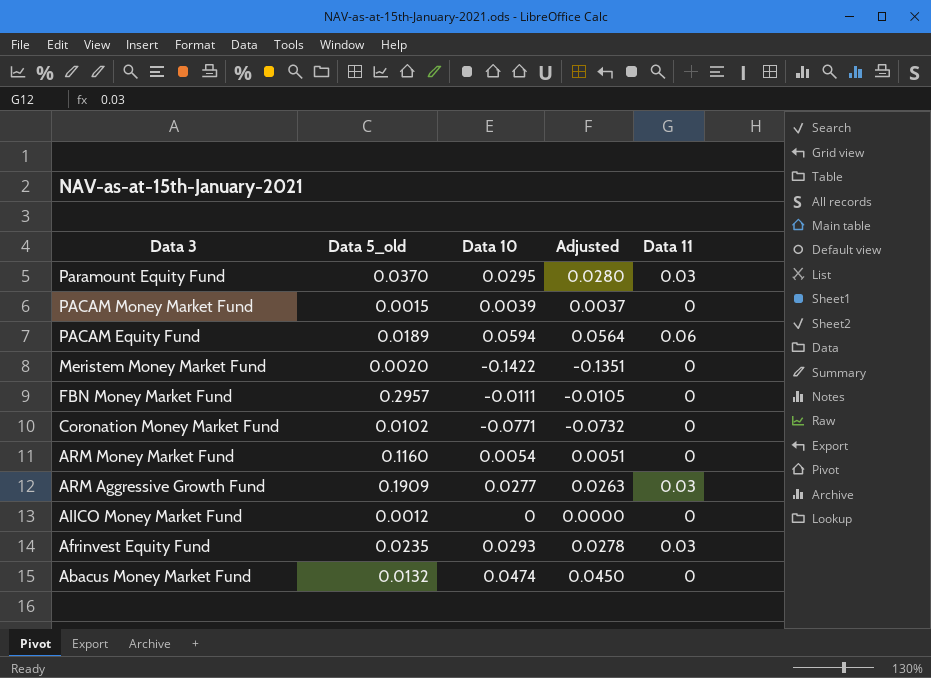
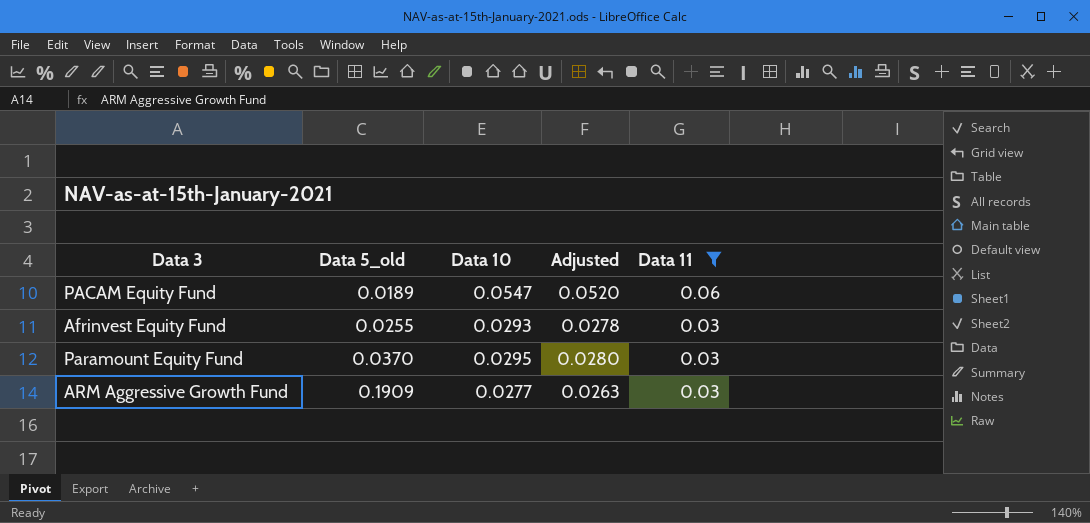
filter: none -> Data 11 != 0
row order: Data 3 descending -> Data 5_old ascending
PACAM Equity Fund | Data 10: 0.0594 -> 0.0547
PACAM Equity Fund | Adjusted: 0.0564 -> 0.0520
Afrinvest Equity Fund | Data 5_old: 0.0235 -> 0.0255

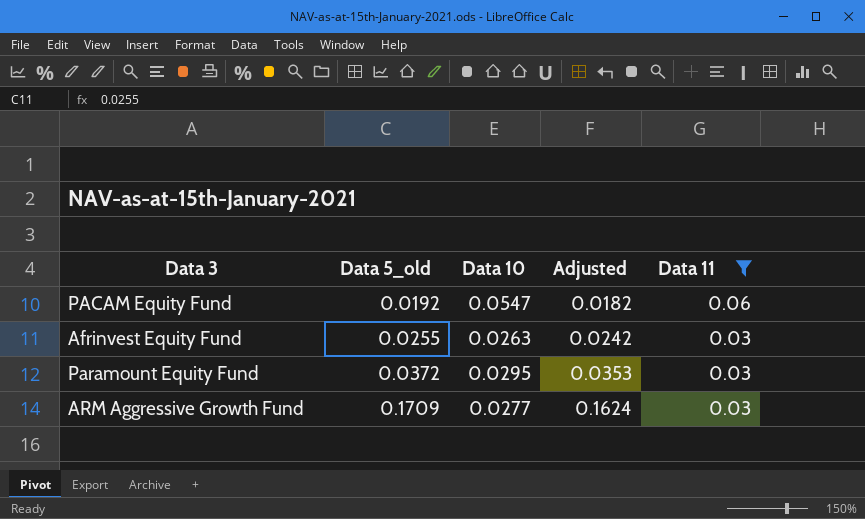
column Adjusted | formula: [Data 10] * 0.95 -> [Data 5_old] * 0.95
PACAM Equity Fund | Data 5_old: 0.0189 -> 0.0192
Afrinvest Equity Fund | Data 10: 0.0293 -> 0.0263
Paramount Equity Fund | Data 5_old: 0.0370 -> 0.0372
ARM Aggressive Growth Fund | Data 5_old: 0.1909 -> 0.1709

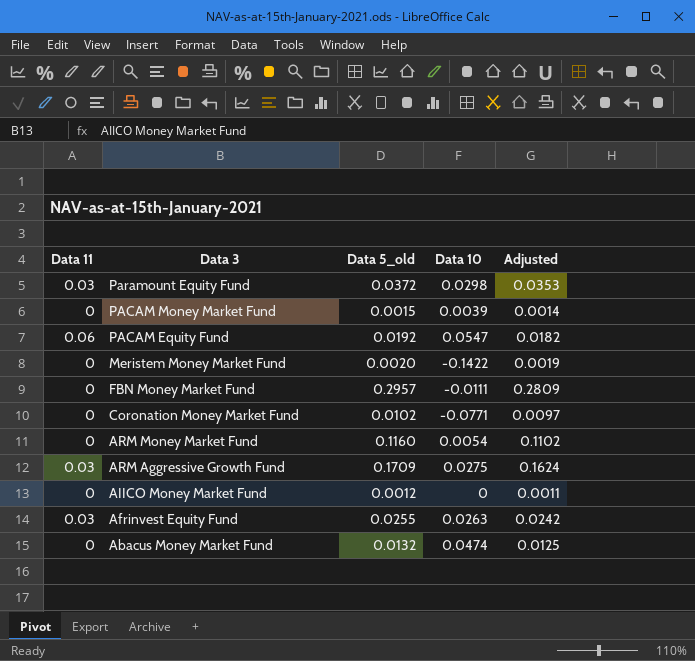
filter: Data 11 != 0 -> none
row order: Data 5_old ascending -> Data 3 descending
column Data 11 | position: 5 -> 1
Paramount Equity Fund | Data 10: 0.0295 -> 0.0298
ARM Aggressive Growth Fund | Data 10: 0.0277 -> 0.0275

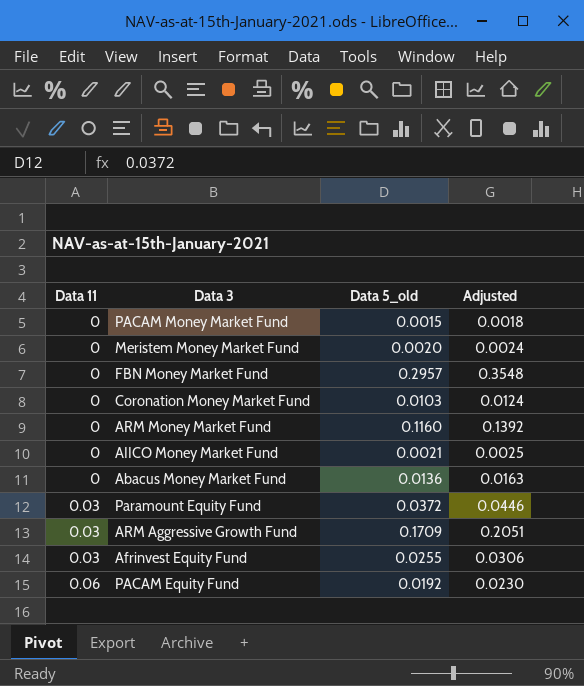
row order: Data 3 descending -> Data 11 ascending
column Data 10 | position: 4 -> none
column Adjusted | formula: [Data 5_old] * 0.95 -> [Data 5_old] * 1.2
Coronation Money Market Fund | Data 5_old: 0.0102 -> 0.0103
AIICO Money Market Fund | Data 5_old: 0.0012 -> 0.0021
Abacus Money Market Fund | Data 5_old: 0.0132 -> 0.0136

